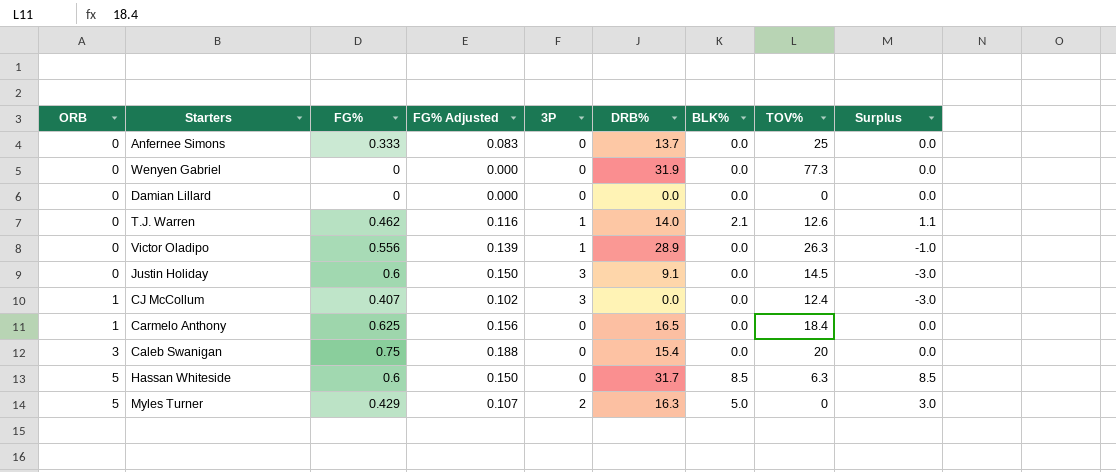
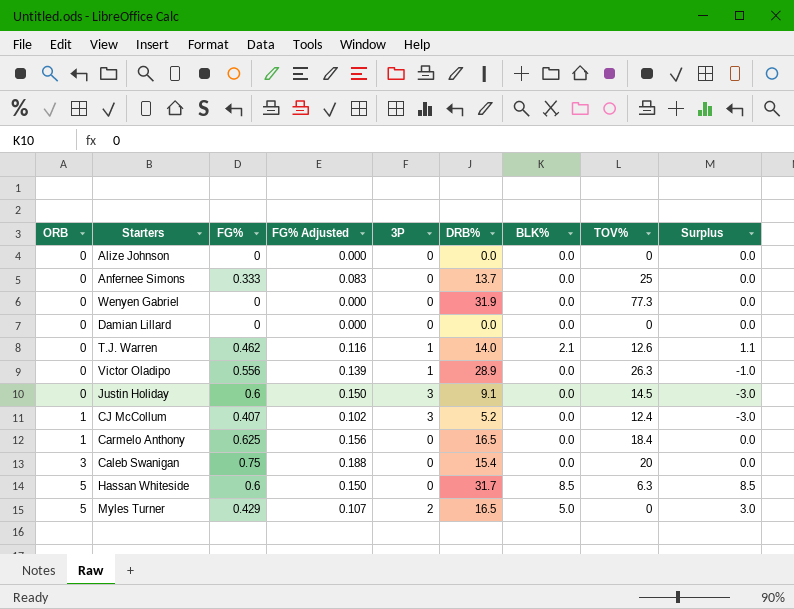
row Alize Johnson: none -> 0 | 0 | 0.000 | 0 | 0.0 | 0.0 | 0 | 0.0
CJ McCollum | DRB%: 0.0 -> 5.2
Myles Turner | DRB%: 16.3 -> 16.5

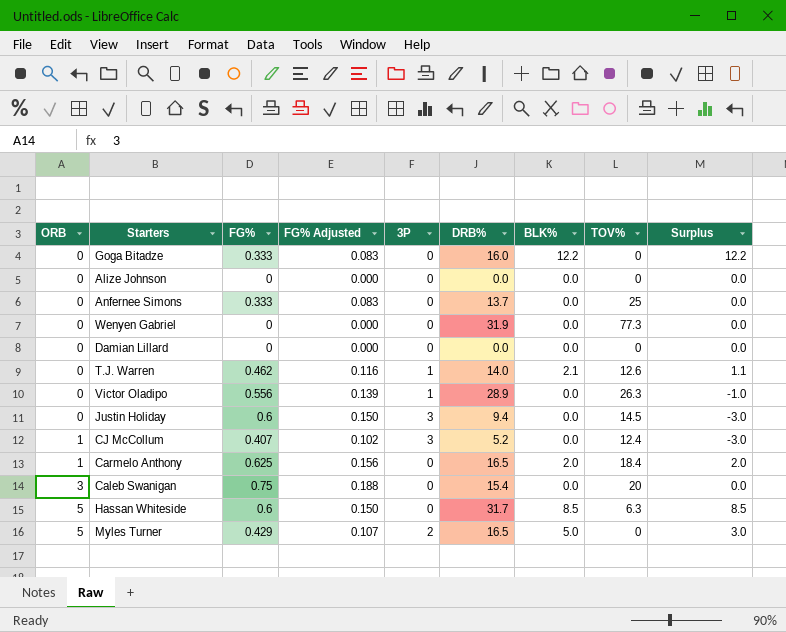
row Goga Bitadze: none -> 0 | 0.333 | 0.083 | 0 | 16.0 | 12.2 | 0 | 12.2
Justin Holiday | DRB%: 9.1 -> 9.4
Carmelo Anthony | BLK%: 0.0 -> 2.0
Carmelo Anthony | Surplus: 0.0 -> 2.0

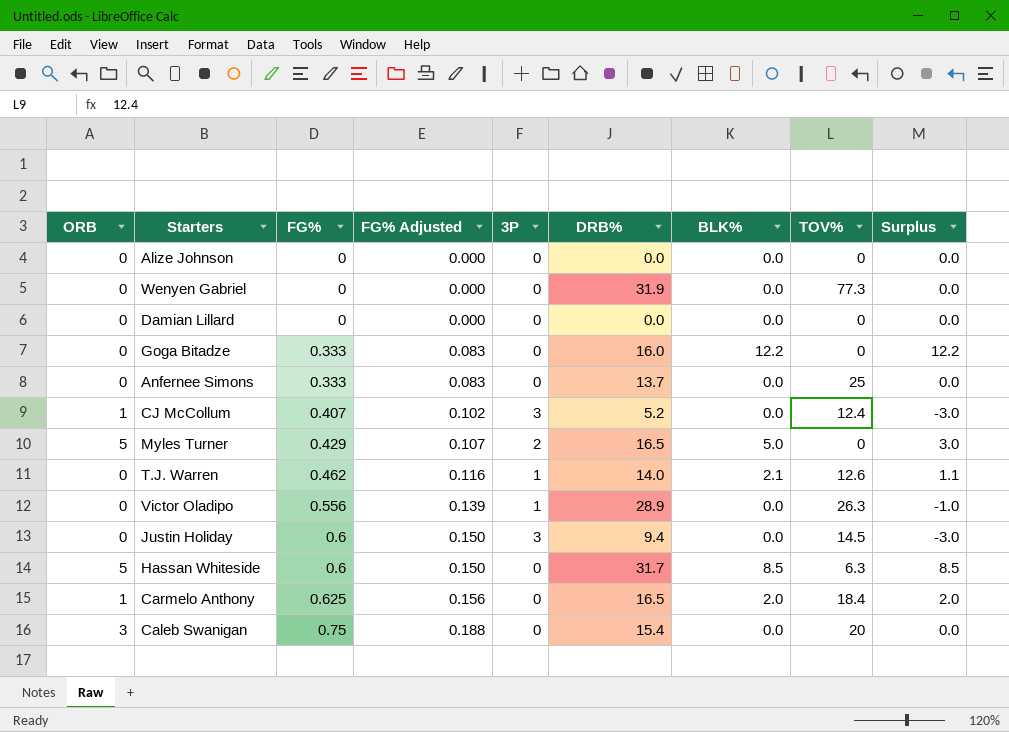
row order: ORB ascending -> FG% ascending

